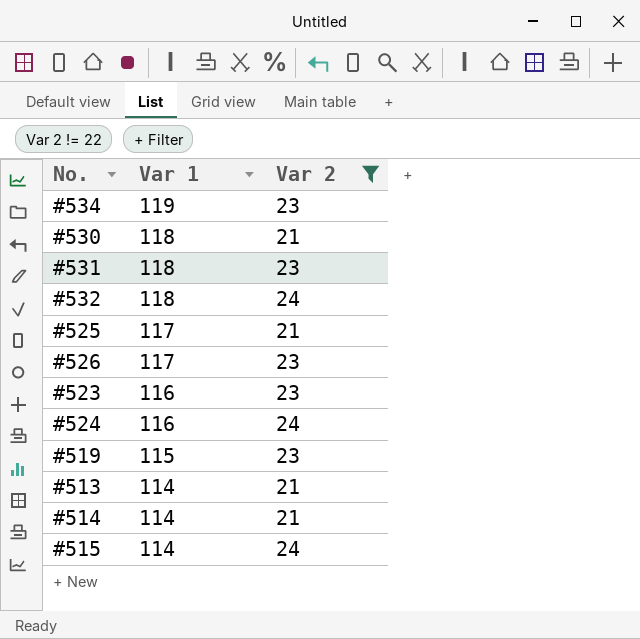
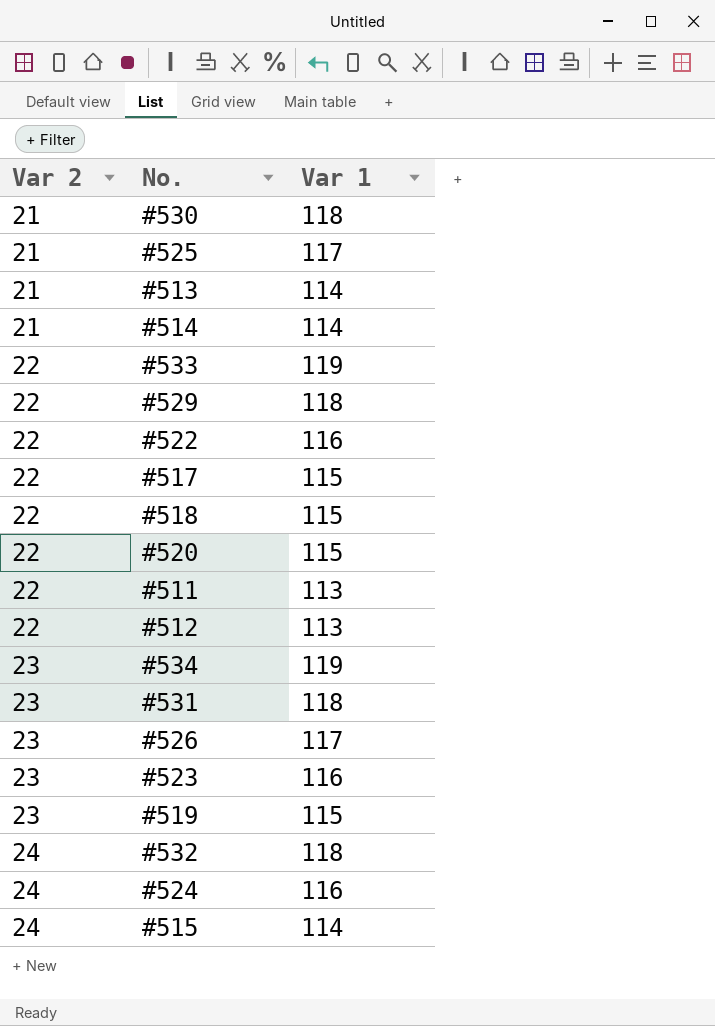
filter: Var 2 != 22 -> none
row order: Var 1 descending -> Var 2 ascending
column Var 2 | position: 3 -> 1

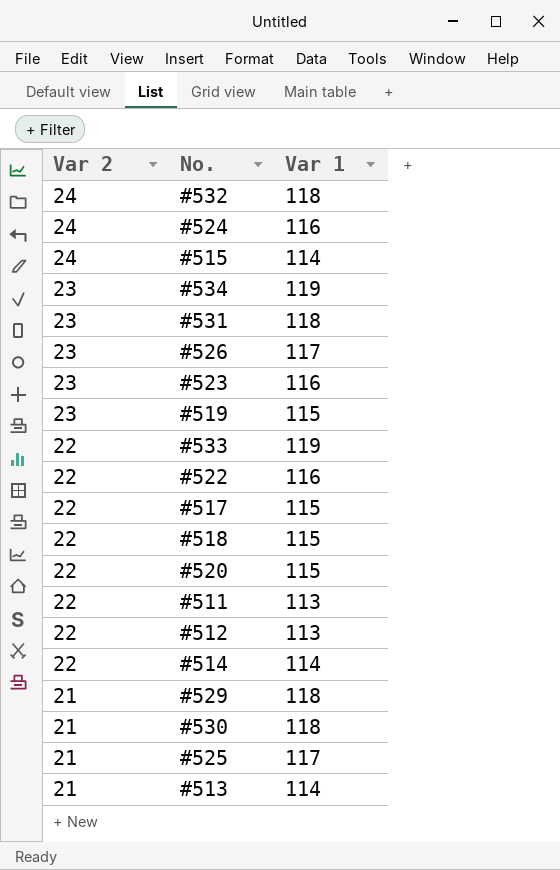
row order: Var 2 ascending -> Var 2 descending
#514 | Var 2: 21 -> 22
#529 | Var 2: 22 -> 21

